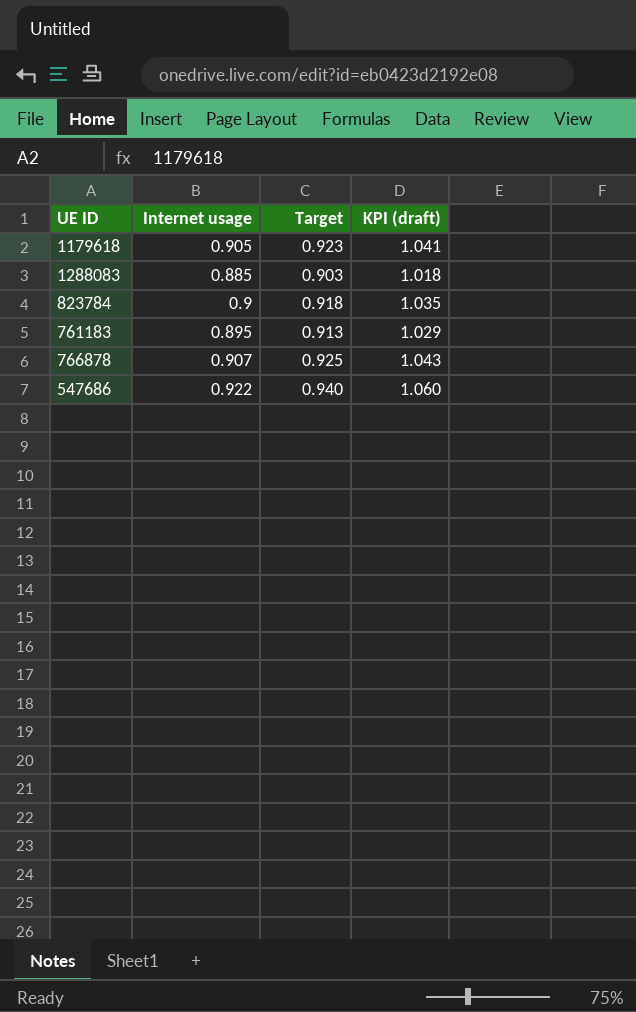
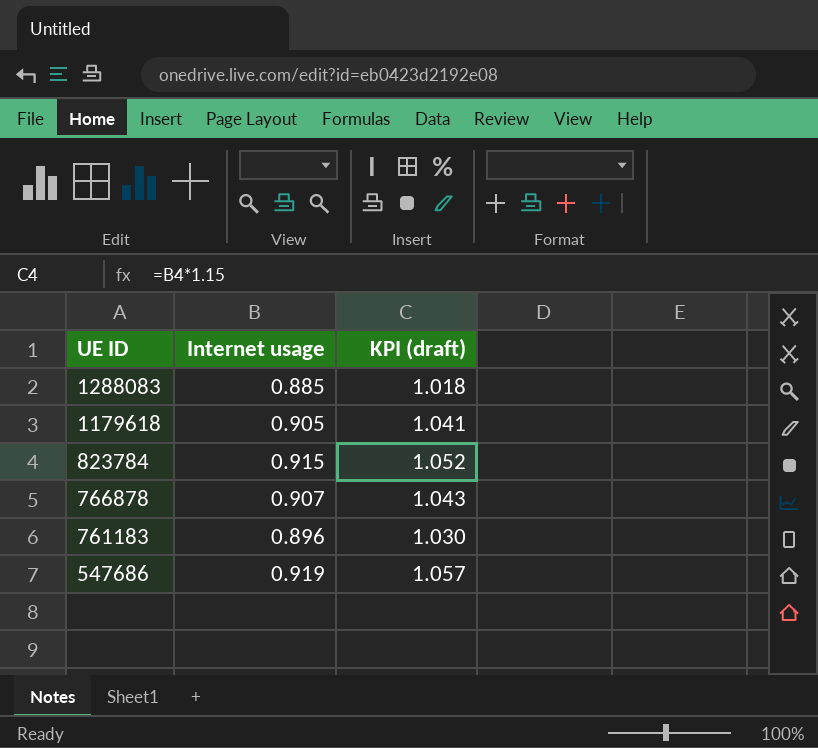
row order: none -> UE ID descending
column Target | formula: [Internet usage] * 1.02 -> none
823784 | Internet usage: 0.9 -> 0.915
823784 | KPI (draft): 1.035 -> 1.052
761183 | Internet usage: 0.895 -> 0.896
761183 | KPI (draft): 1.029 -> 1.030
547686 | Internet usage: 0.922 -> 0.919
547686 | KPI (draft): 1.060 -> 1.057

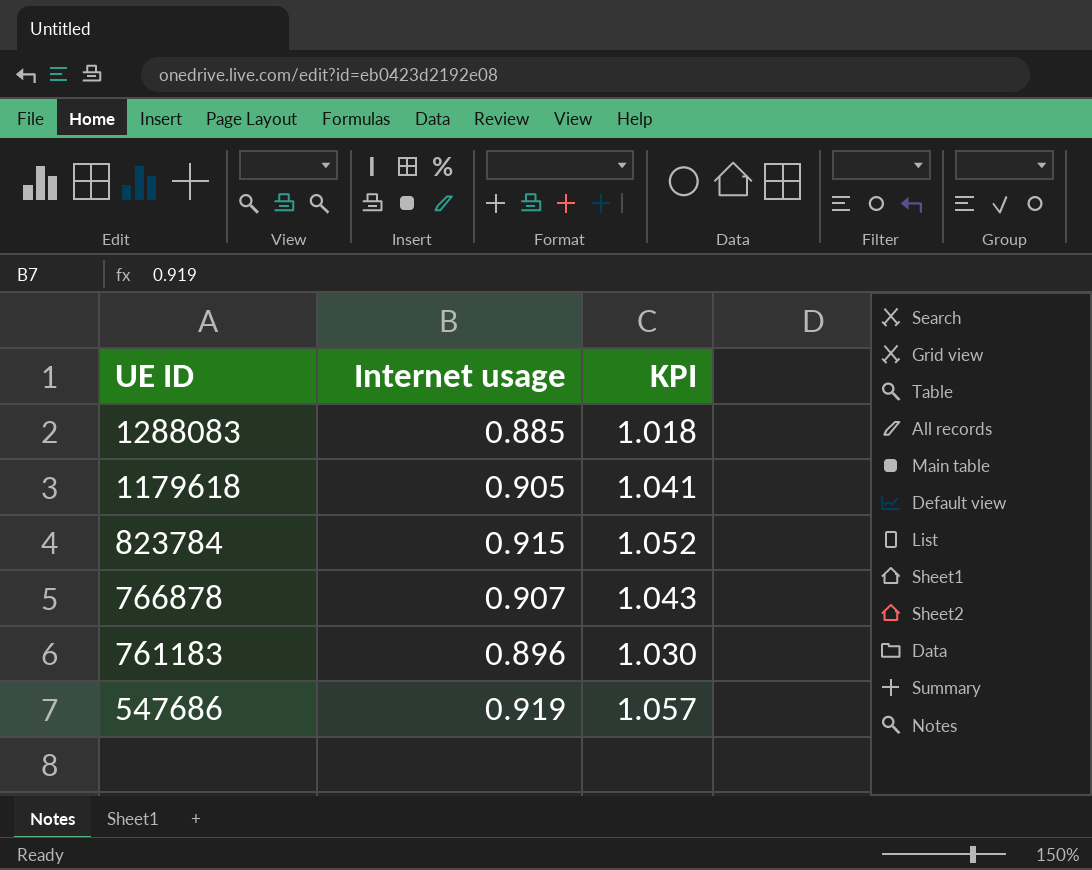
column name: KPI (draft) -> KPI

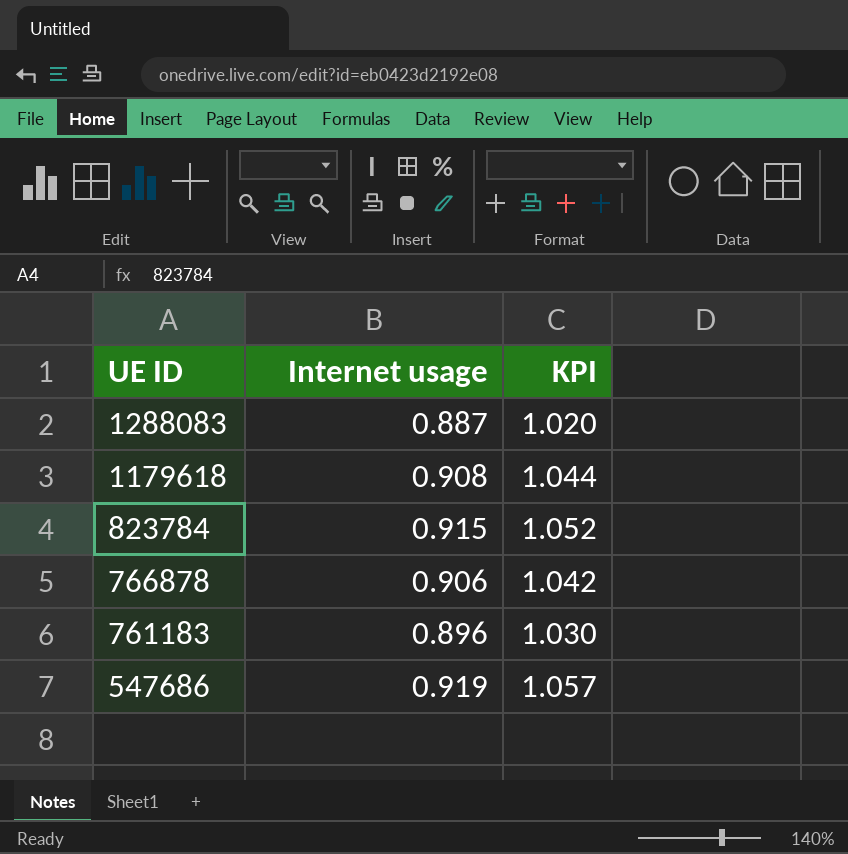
1288083 | Internet usage: 0.885 -> 0.887
1288083 | KPI: 1.018 -> 1.020
1179618 | Internet usage: 0.905 -> 0.908
1179618 | KPI: 1.041 -> 1.044
766878 | Internet usage: 0.907 -> 0.906
766878 | KPI: 1.043 -> 1.042

